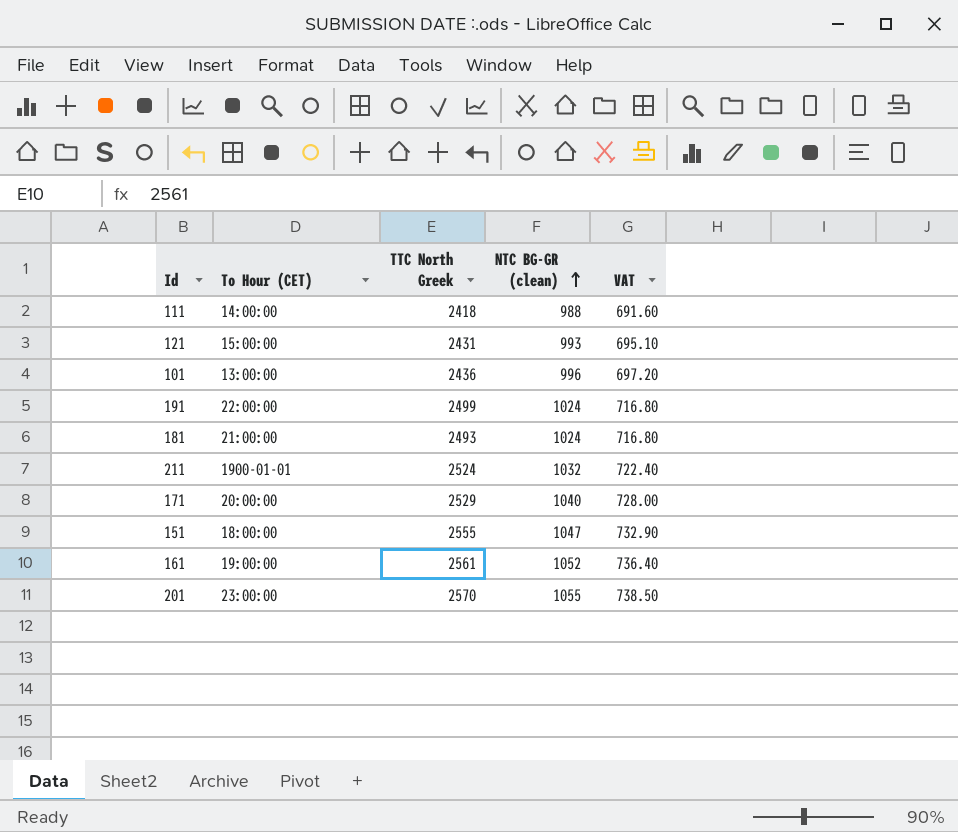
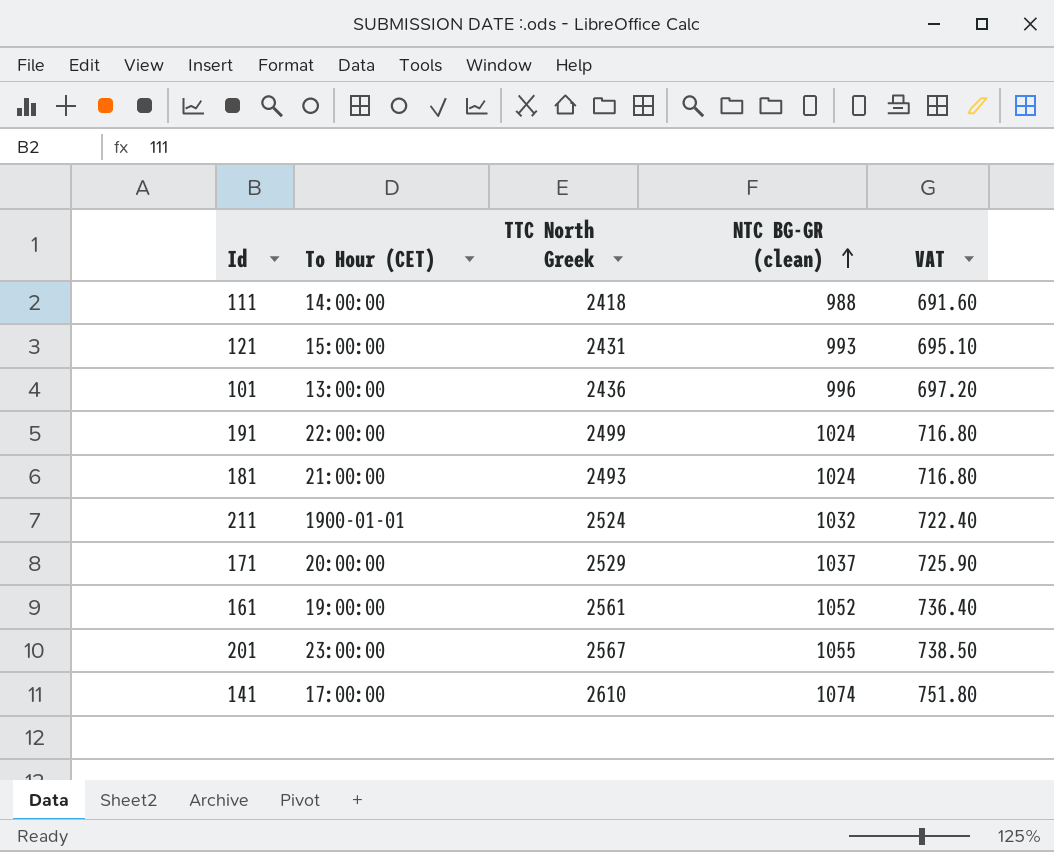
row 151: 18:00:00 | 2555 | 1047 | 732.90 -> none
171 | NTC BG-GR (clean): 1040 -> 1037
171 | VAT: 728.00 -> 725.90
201 | TTC North Greek: 2570 -> 2567
row 141: none -> 17:00:00 | 2610 | 1074 | 751.80

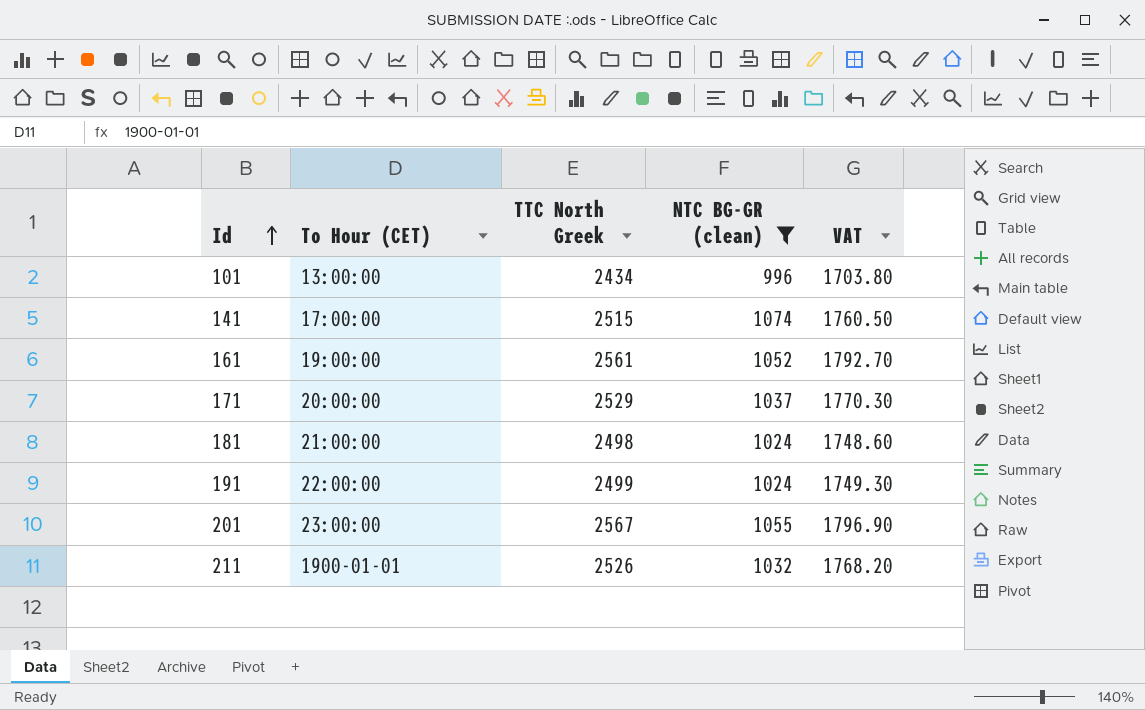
filter: none -> NTC BG-GR (clean) >= 996
row order: NTC BG-GR (clean) ascending -> Id ascending
column VAT | formula: [NTC BG-GR (clean)] * 0.7 -> [TTC North Greek] * 0.7
101 | TTC North Greek: 2436 -> 2434
141 | TTC North Greek: 2610 -> 2515
181 | TTC North Greek: 2493 -> 2498
211 | TTC North Greek: 2524 -> 2526

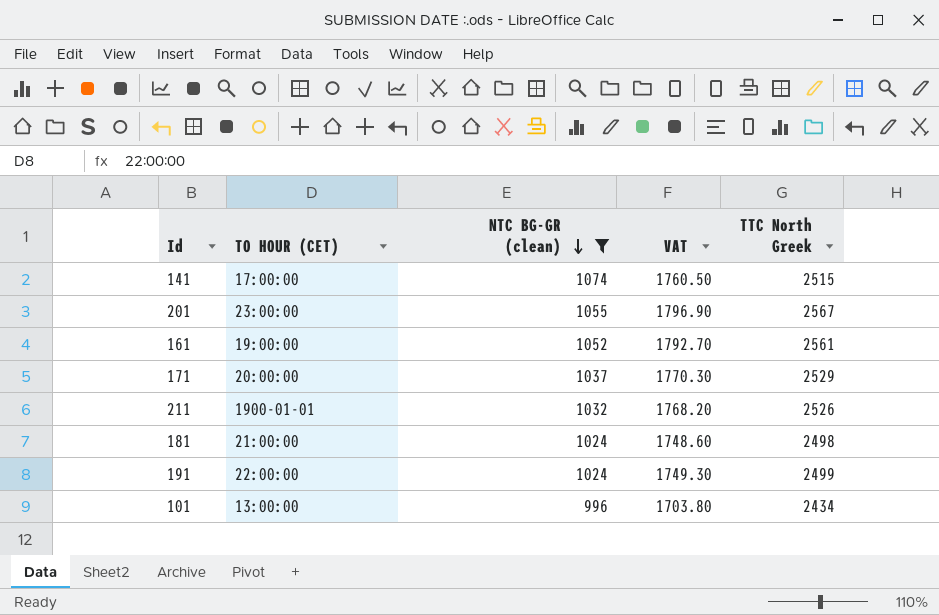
row order: Id ascending -> NTC BG-GR (clean) descending
column name: To Hour (CET) -> TO HOUR (CET)
column TTC North Greek | position: 3 -> 5

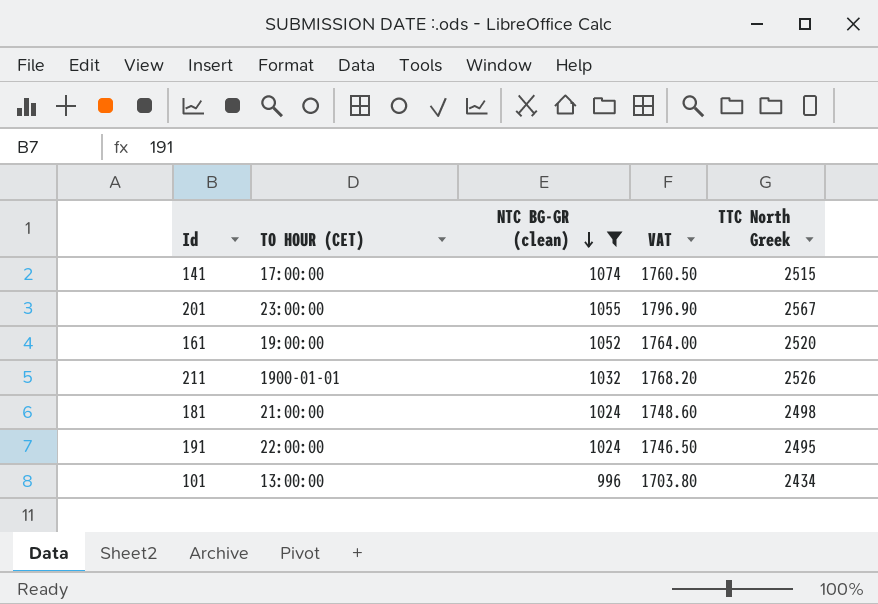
row 171: 20:00:00 | 1037 | 1770.30 | 2529 -> none
161 | VAT: 1792.70 -> 1764.00
161 | TTC North Greek: 2561 -> 2520
191 | VAT: 1749.30 -> 1746.50
191 | TTC North Greek: 2499 -> 2495

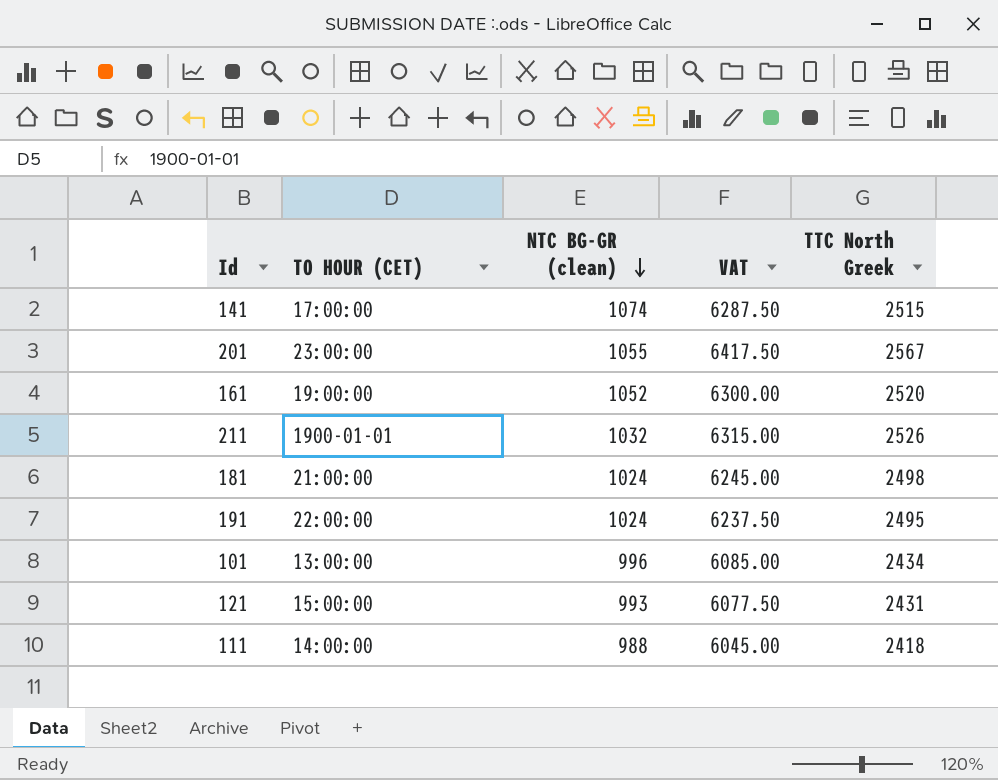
filter: NTC BG-GR (clean) >= 996 -> none
column VAT | formula: [TTC North Greek] * 0.7 -> [TTC North Greek] * 2.5

